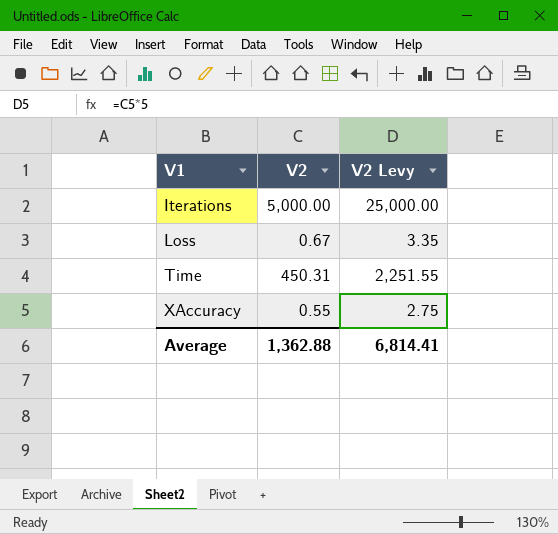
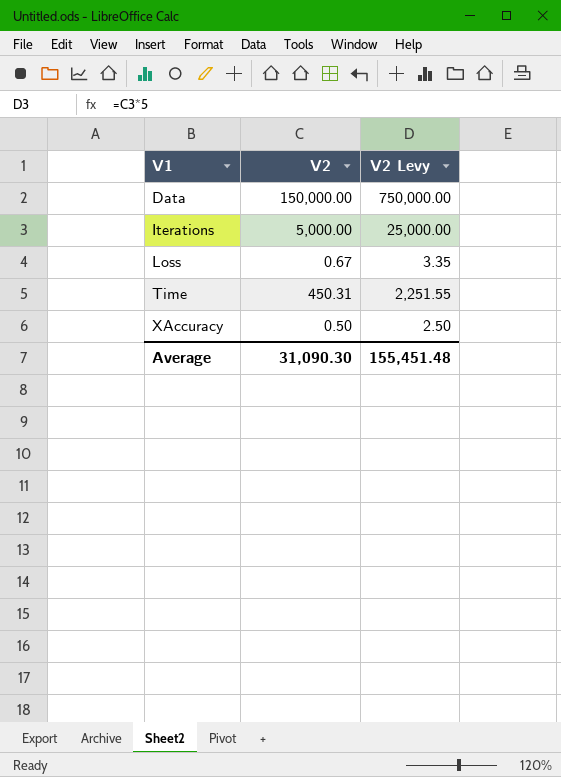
row Data: none -> 150,000.00 | 750,000.00
XAccuracy | V2: 0.55 -> 0.50
XAccuracy | V2 Levy: 2.75 -> 2.50
Average | V2: 1,362.88 -> 31,090.30
Average | V2 Levy: 6,814.41 -> 155,451.48

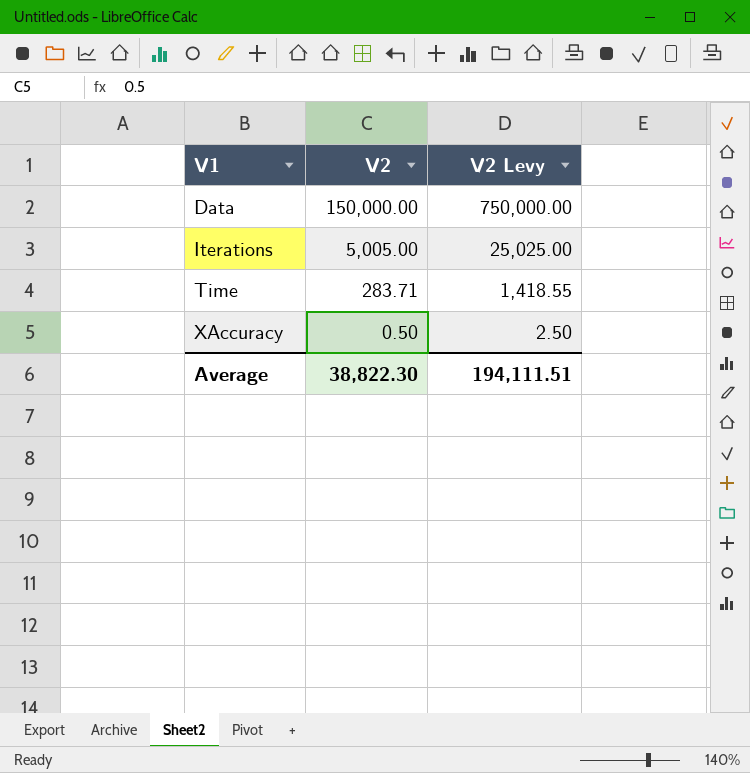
row Loss: 0.67 | 3.35 -> none
Iterations | V2: 5,000.00 -> 5,005.00
Iterations | V2 Levy: 25,000.00 -> 25,025.00
Time | V2: 450.31 -> 283.71
Time | V2 Levy: 2,251.55 -> 1,418.55
Average | V2: 31,090.30 -> 38,822.30
Average | V2 Levy: 155,451.48 -> 194,111.51

